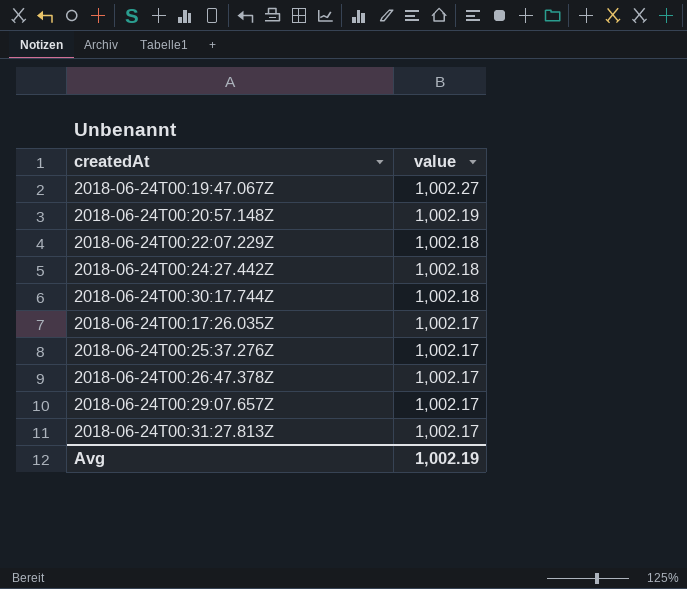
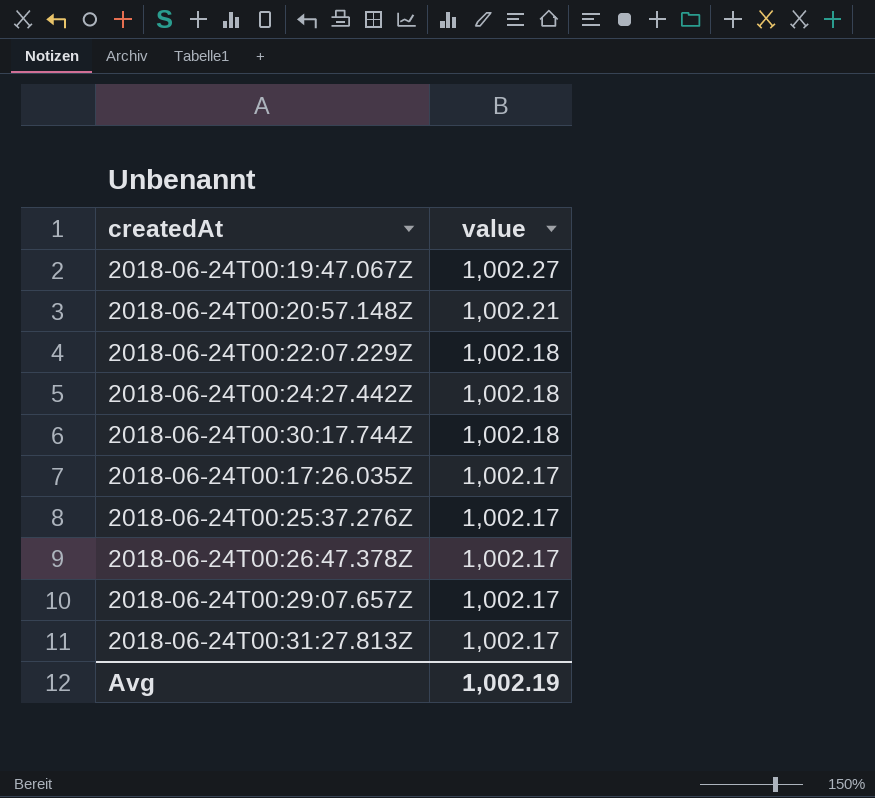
2018-06-24T00:20:57.148Z | value: 1,002.19 -> 1,002.21

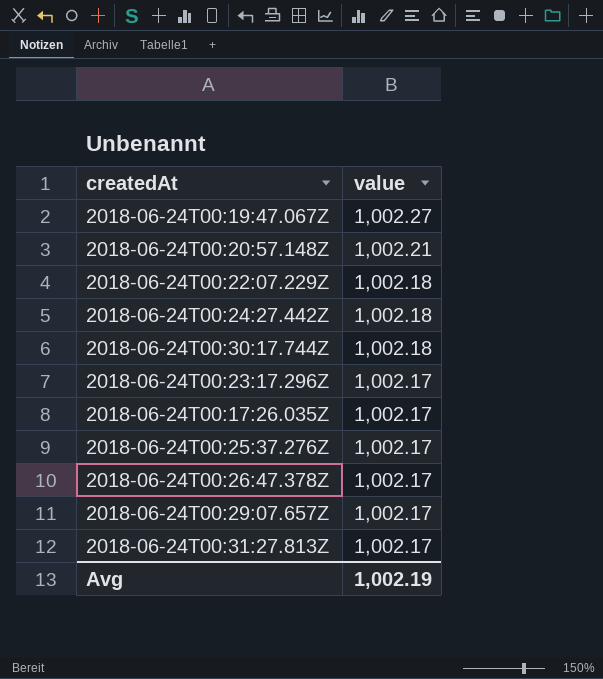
row 2018-06-24T00:23:17.296Z: none -> 1,002.17

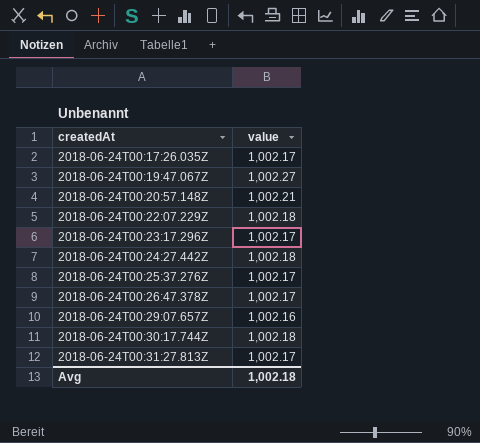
row order: value descending -> createdAt ascending
2018-06-24T00:29:07.657Z | value: 1,002.17 -> 1,002.16
Avg | value: 1,002.19 -> 1,002.18

